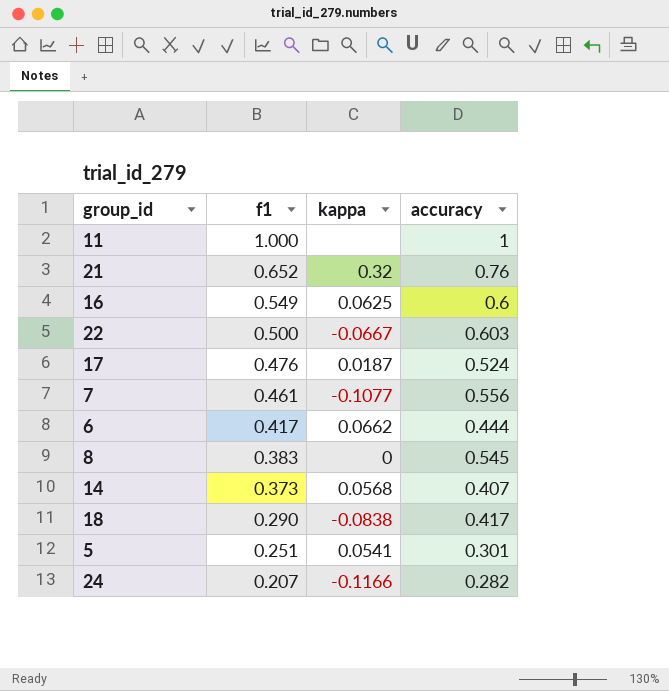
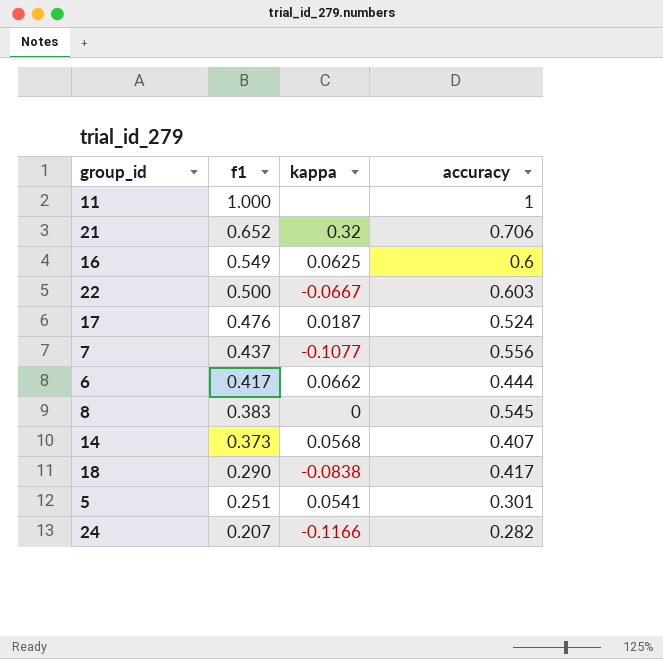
21 | accuracy: 0.76 -> 0.706
7 | f1: 0.461 -> 0.437

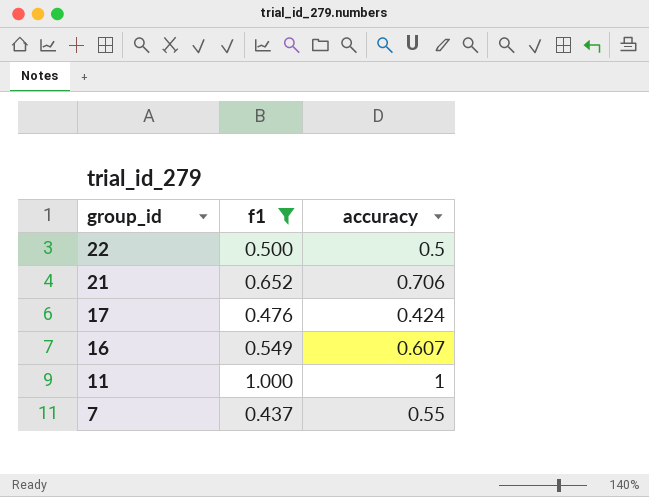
filter: none -> f1 >= 0.437
row order: f1 descending -> group_id descending
column kappa | position: 3 -> none
22 | accuracy: 0.603 -> 0.5
17 | accuracy: 0.524 -> 0.424
16 | accuracy: 0.6 -> 0.607
7 | accuracy: 0.556 -> 0.55

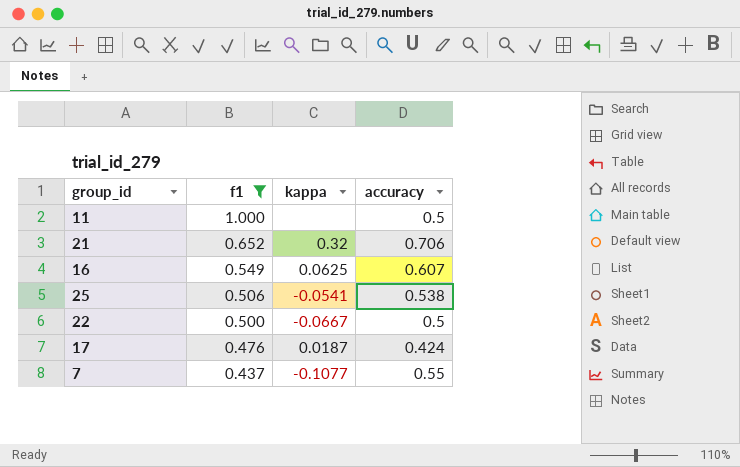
row order: group_id descending -> f1 descending
column kappa | position: none -> 3
11 | accuracy: 1 -> 0.5
row 25: none -> 0.506 | -0.0541 | 0.538

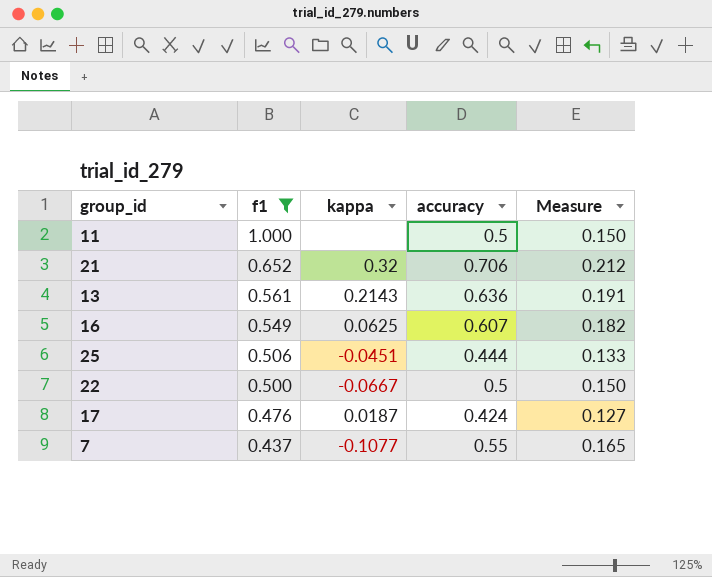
column Measure | formula: none -> [accuracy] * 0.3
row 13: none -> 0.561 | 0.2143 | 0.636 | 0.191
25 | kappa: -0.0541 -> -0.0451
25 | accuracy: 0.538 -> 0.444

